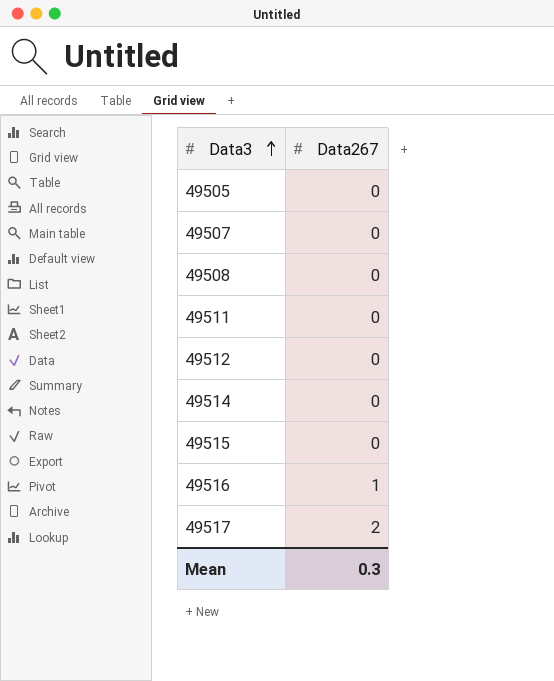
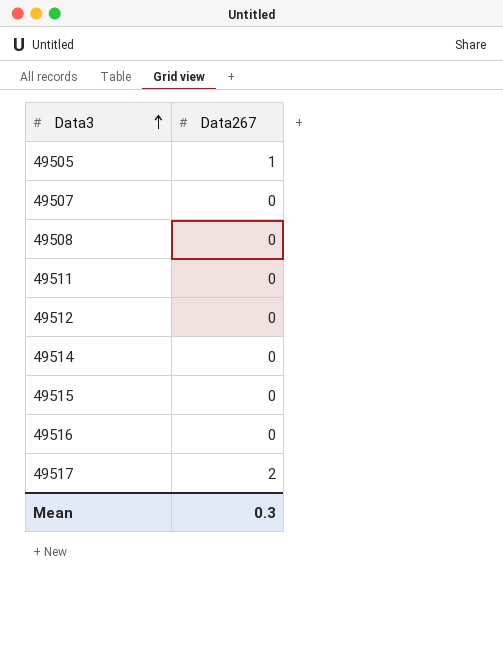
49505 | Data267: 0 -> 1
49516 | Data267: 1 -> 0

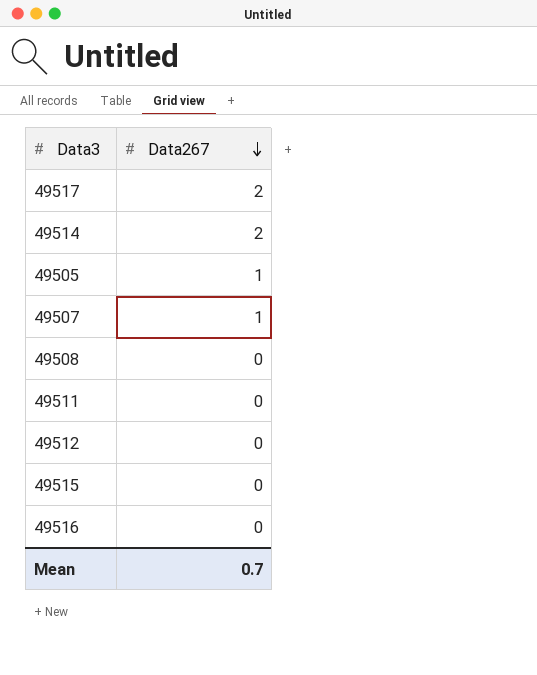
row order: Data3 ascending -> Data267 descending
49514 | Data267: 0 -> 2
49507 | Data267: 0 -> 1
Mean | Data267: 0.3 -> 0.7

